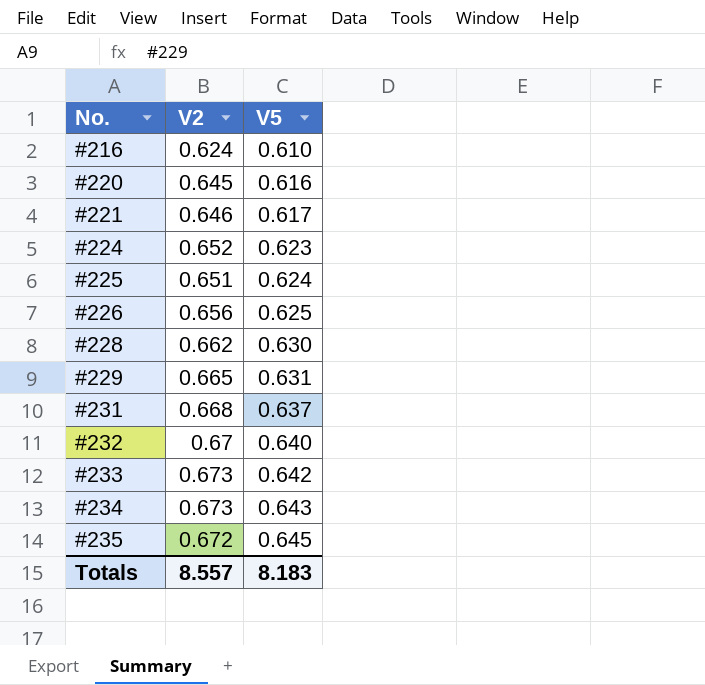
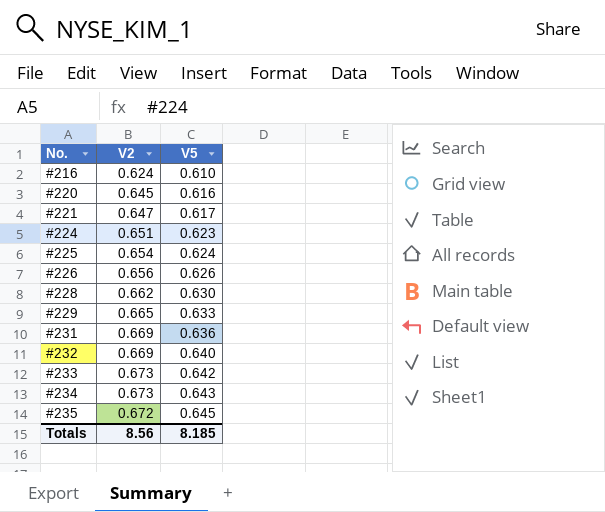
#221 | V2: 0.646 -> 0.647
#224 | V2: 0.652 -> 0.651
#225 | V2: 0.651 -> 0.654
#226 | V5: 0.625 -> 0.626
#229 | V5: 0.631 -> 0.633
#231 | V2: 0.668 -> 0.669
#231 | V5: 0.637 -> 0.636
#232 | V2: 0.67 -> 0.669
Totals | V2: 8.557 -> 8.56
Totals | V5: 8.183 -> 8.185

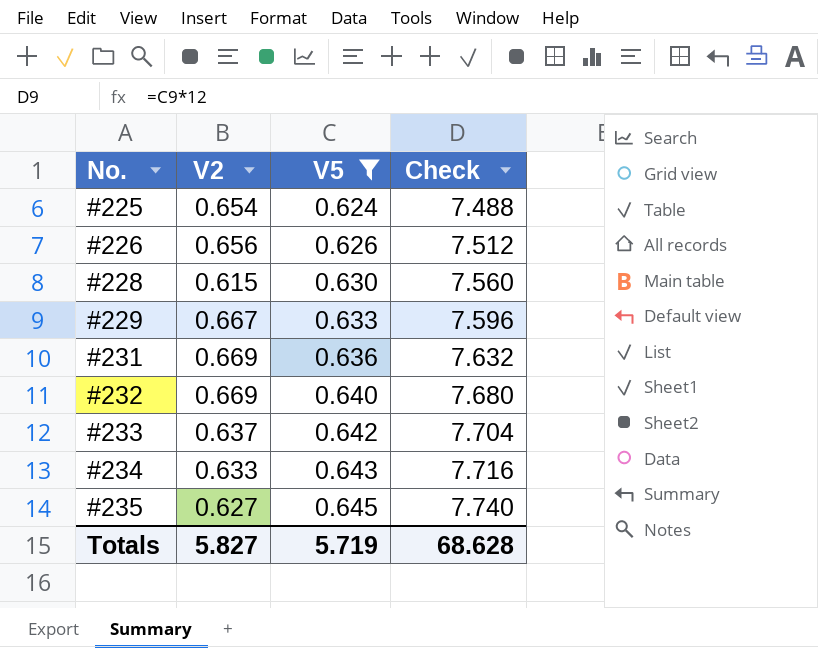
filter: none -> V5 >= 0.624
column Check | formula: none -> [V5] * 12
#228 | V2: 0.662 -> 0.615
#229 | V2: 0.665 -> 0.667
#233 | V2: 0.673 -> 0.637
#234 | V2: 0.673 -> 0.633
#235 | V2: 0.672 -> 0.627
Totals | V2: 8.56 -> 5.827
Totals | V5: 8.185 -> 5.719

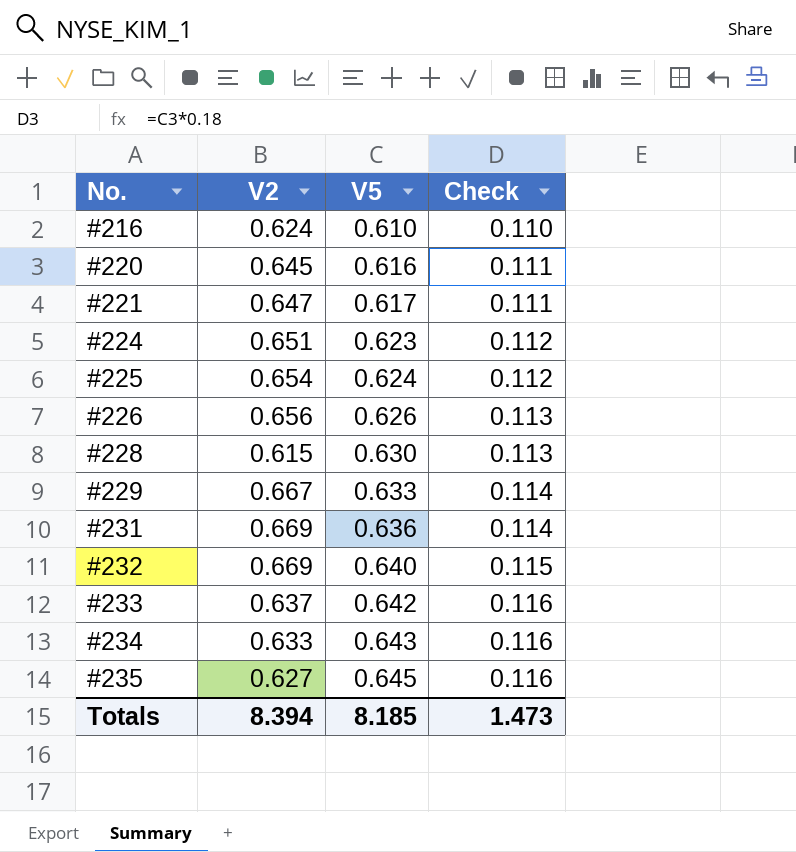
filter: V5 >= 0.624 -> none
column Check | formula: [V5] * 12 -> [V5] * 0.18
Totals | V2: 5.827 -> 8.394
Totals | V5: 5.719 -> 8.185
Totals | Check: 68.628 -> 1.473

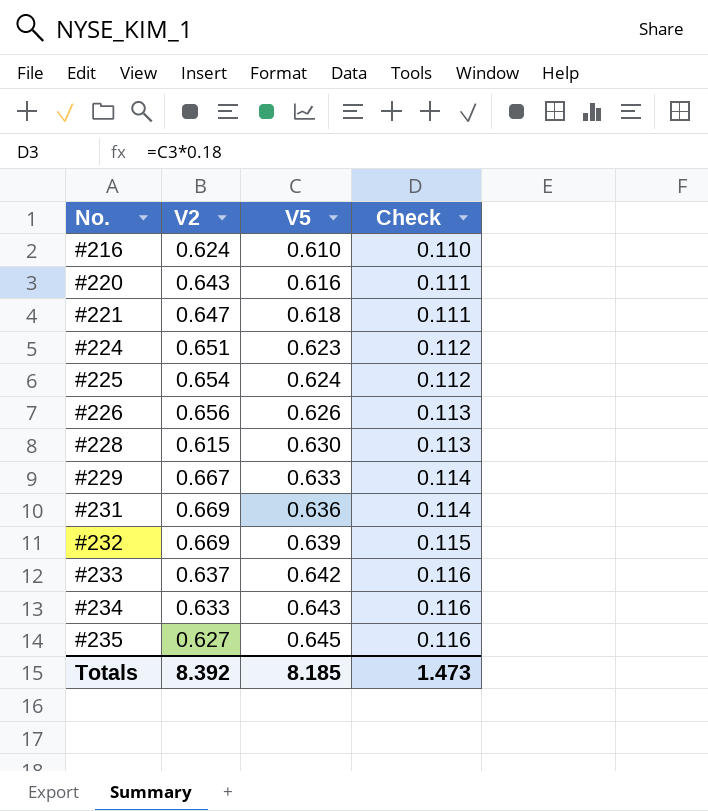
#220 | V2: 0.645 -> 0.643
#221 | V5: 0.617 -> 0.618
#232 | V5: 0.640 -> 0.639
Totals | V2: 8.394 -> 8.392

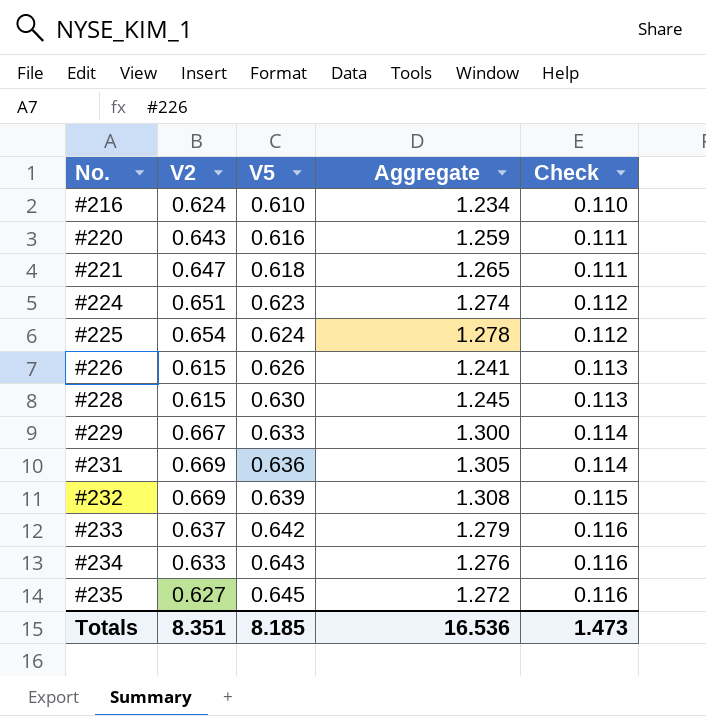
column Aggregate | formula: none -> [V2] + [V5]
#226 | V2: 0.656 -> 0.615
Totals | V2: 8.392 -> 8.351

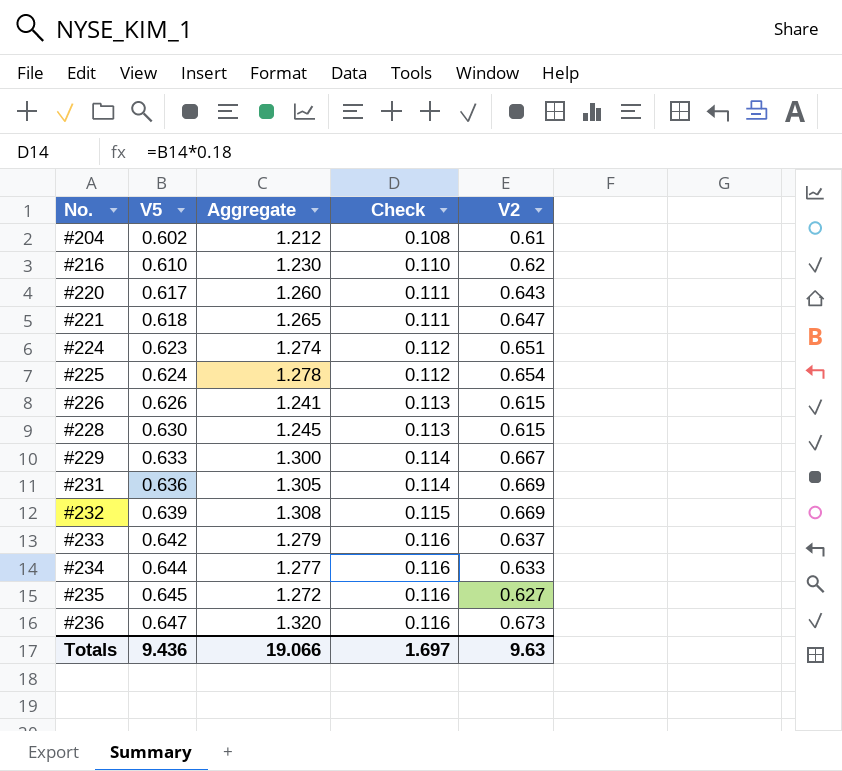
column V2 | position: 2 -> 5
row #204: none -> 0.602 | 1.212 | 0.108 | 0.61
#216 | Aggregate: 1.234 -> 1.230
#216 | V2: 0.624 -> 0.62
#220 | V5: 0.616 -> 0.617
#220 | Aggregate: 1.259 -> 1.260
#234 | V5: 0.643 -> 0.644
#234 | Aggregate: 1.276 -> 1.277
row #236: none -> 0.647 | 1.320 | 0.116 | 0.673
Totals | V5: 8.185 -> 9.436
Totals | Aggregate: 16.536 -> 19.066
Totals | Check: 1.473 -> 1.697
Totals | V2: 8.351 -> 9.63

